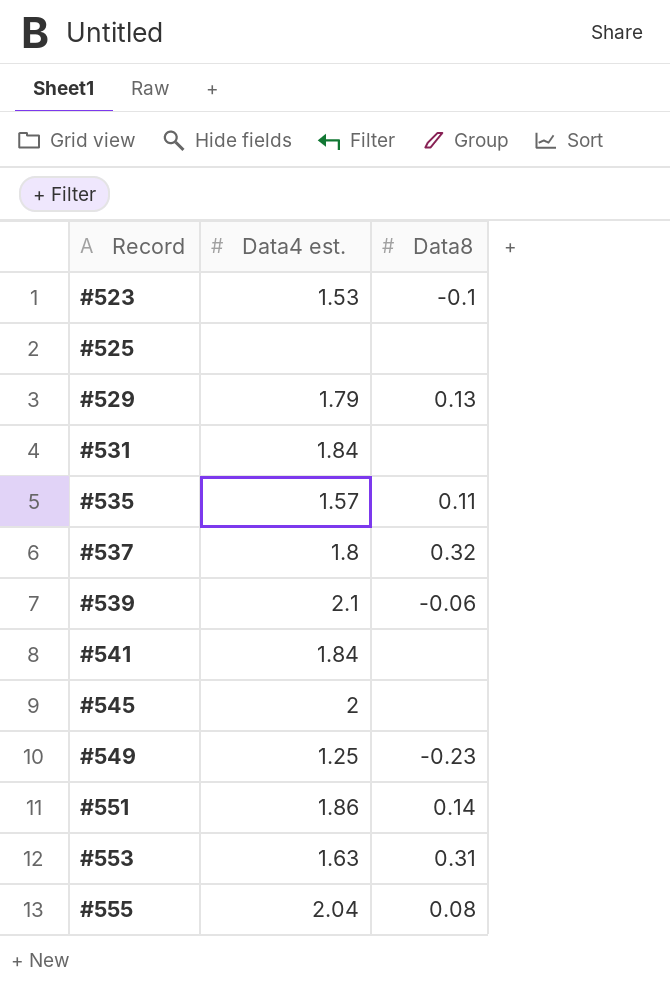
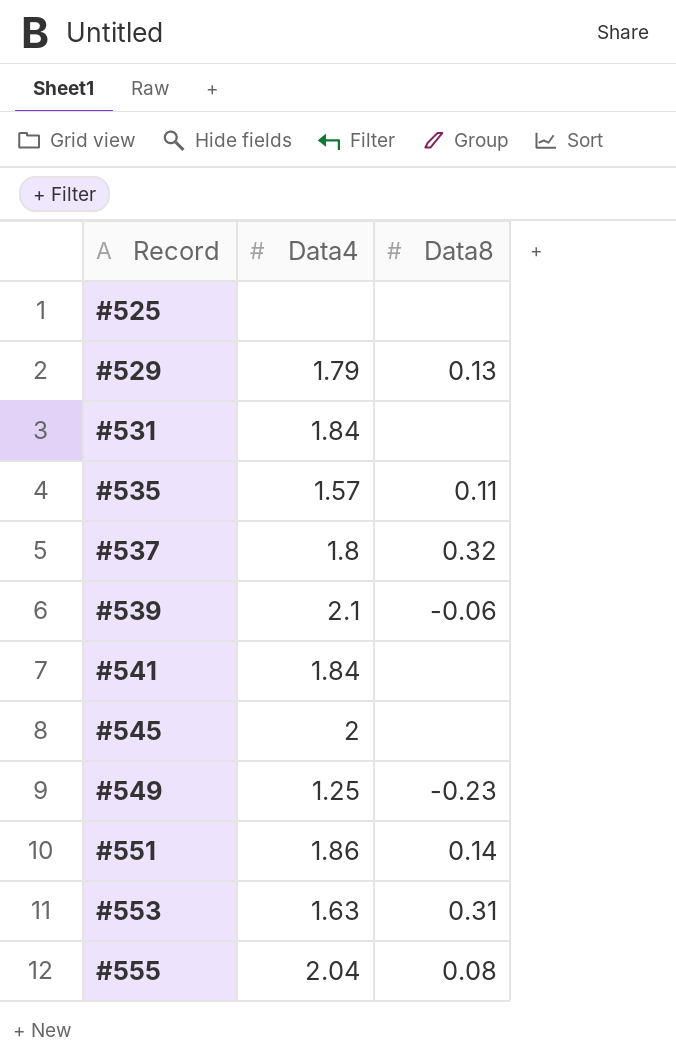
column name: Data4 est. -> Data4
row #523: 1.53 | -0.1 -> none

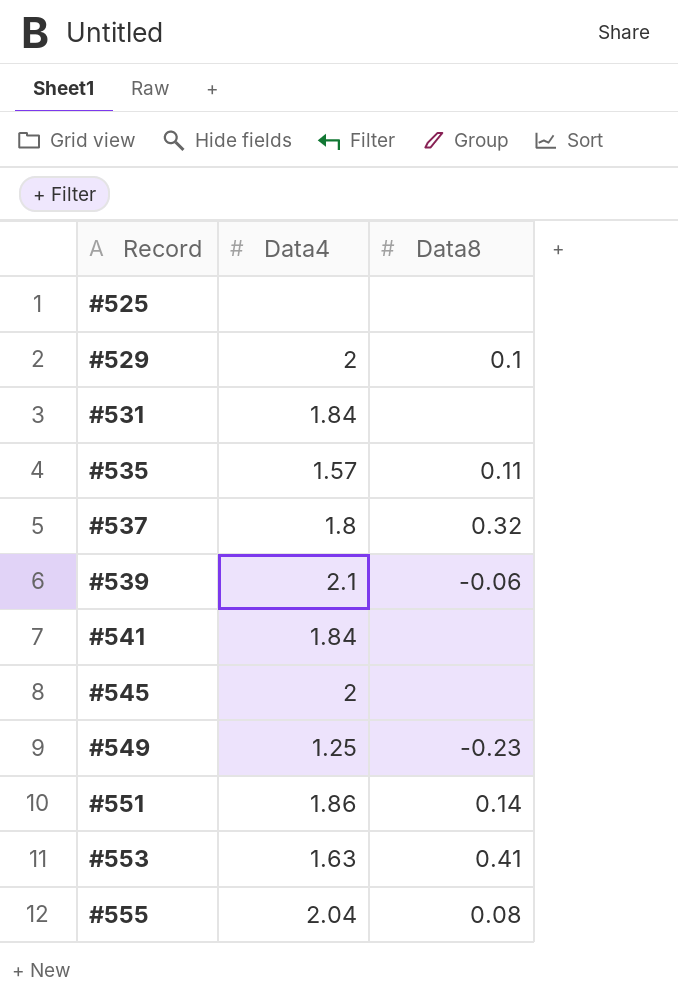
#529 | Data4: 1.79 -> 2
#529 | Data8: 0.13 -> 0.1
#553 | Data8: 0.31 -> 0.41

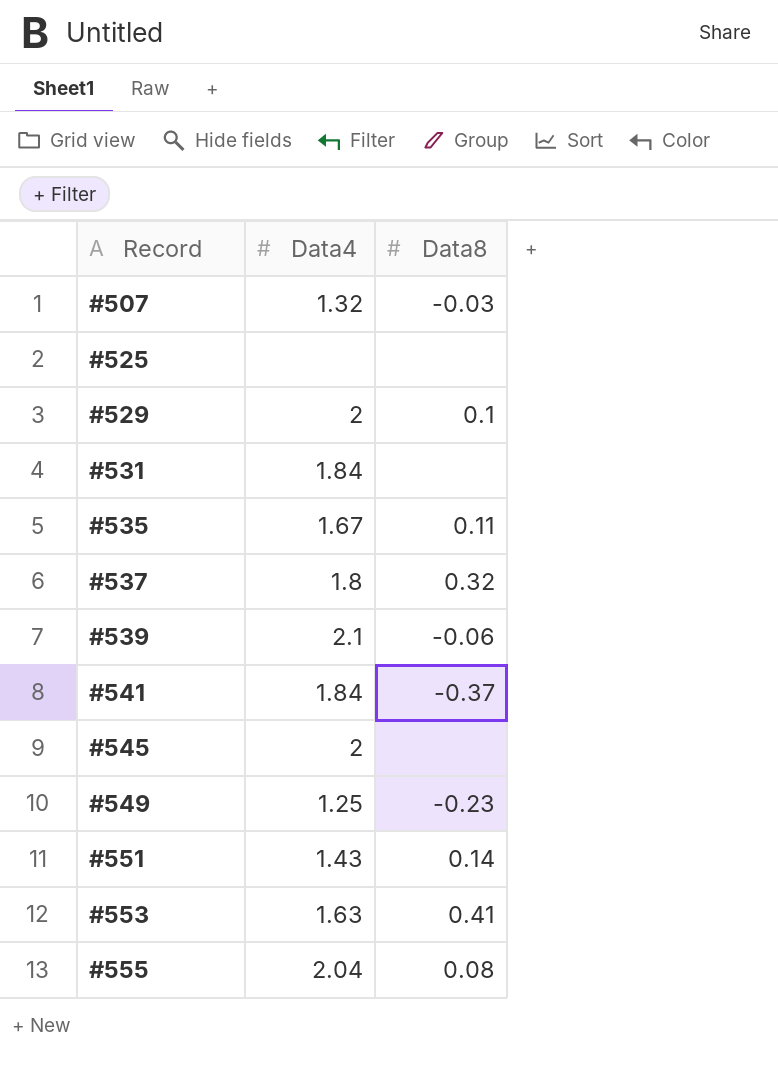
row #507: none -> 1.32 | -0.03
#535 | Data4: 1.57 -> 1.67
#541 | Data8: none -> -0.37
#551 | Data4: 1.86 -> 1.43

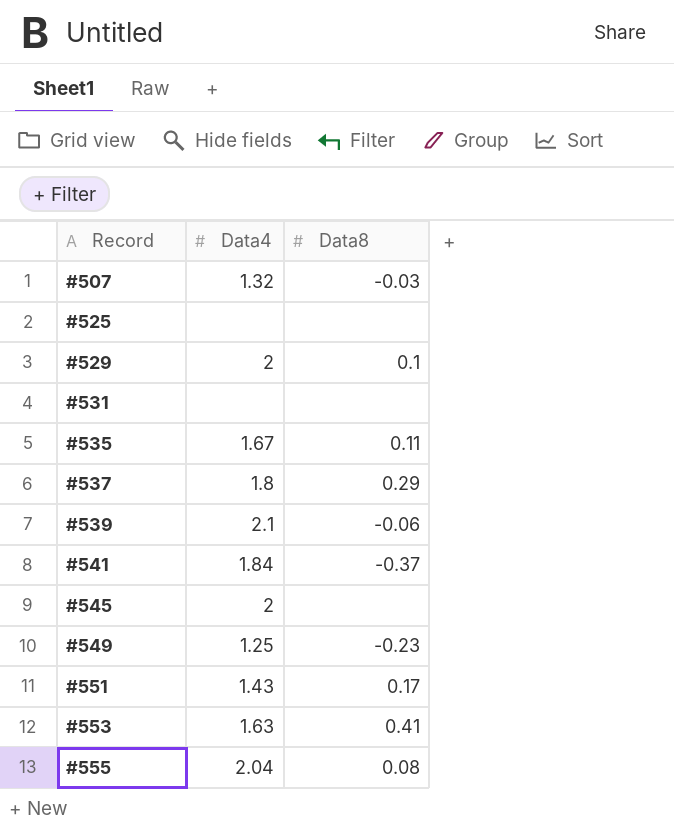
#531 | Data4: 1.84 -> none
#537 | Data8: 0.32 -> 0.29
#551 | Data8: 0.14 -> 0.17

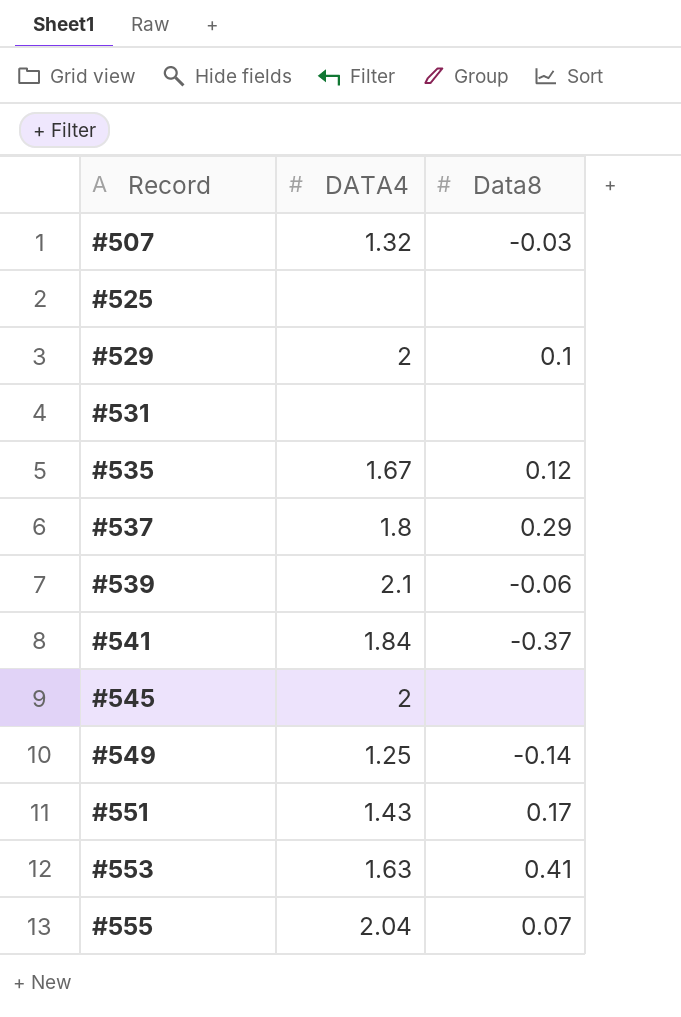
column name: Data4 -> DATA4
#535 | Data8: 0.11 -> 0.12
#549 | Data8: -0.23 -> -0.14
#555 | Data8: 0.08 -> 0.07

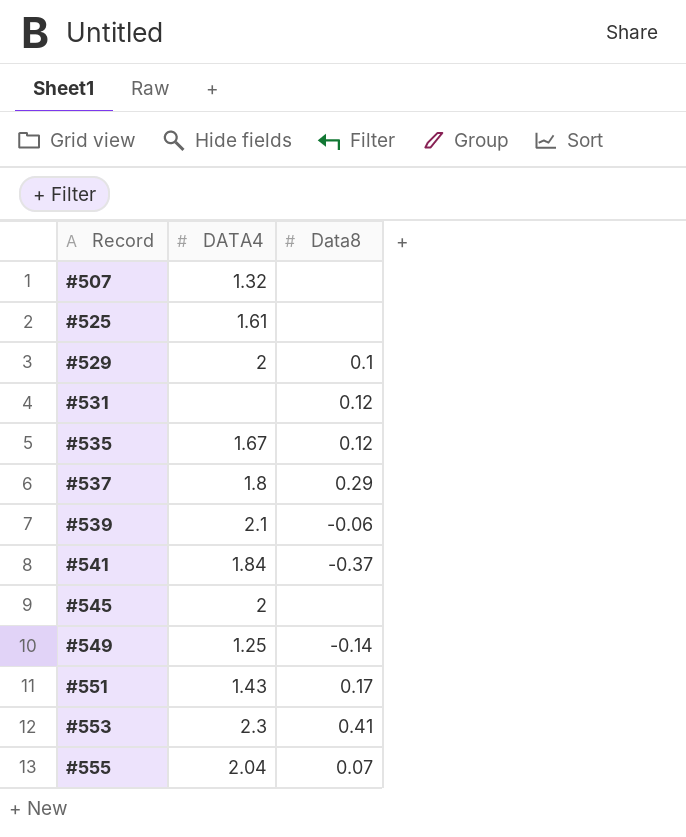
#507 | Data8: -0.03 -> none
#525 | DATA4: none -> 1.61
#531 | Data8: none -> 0.12
#553 | DATA4: 1.63 -> 2.3

